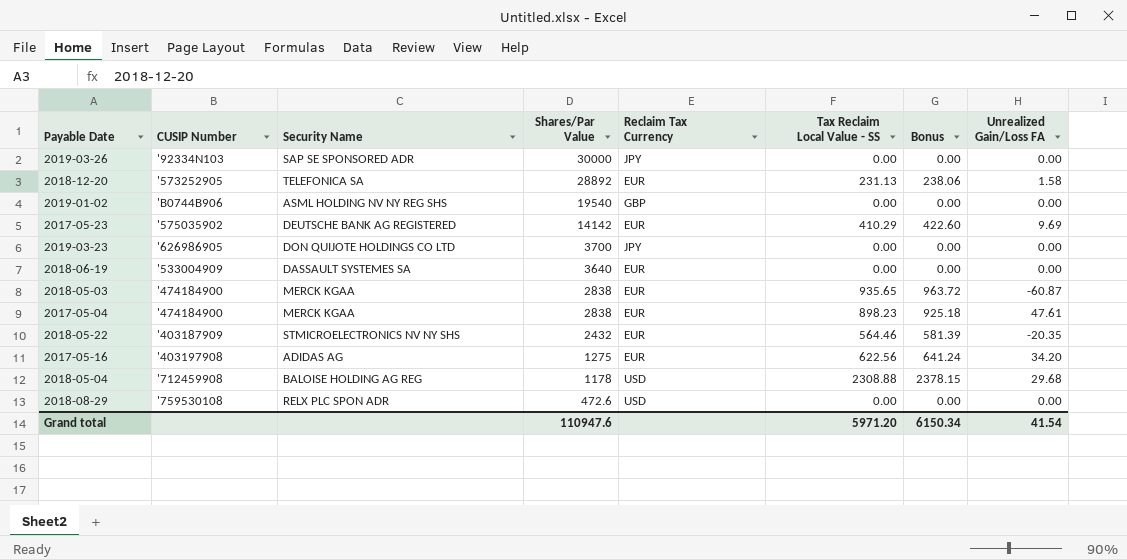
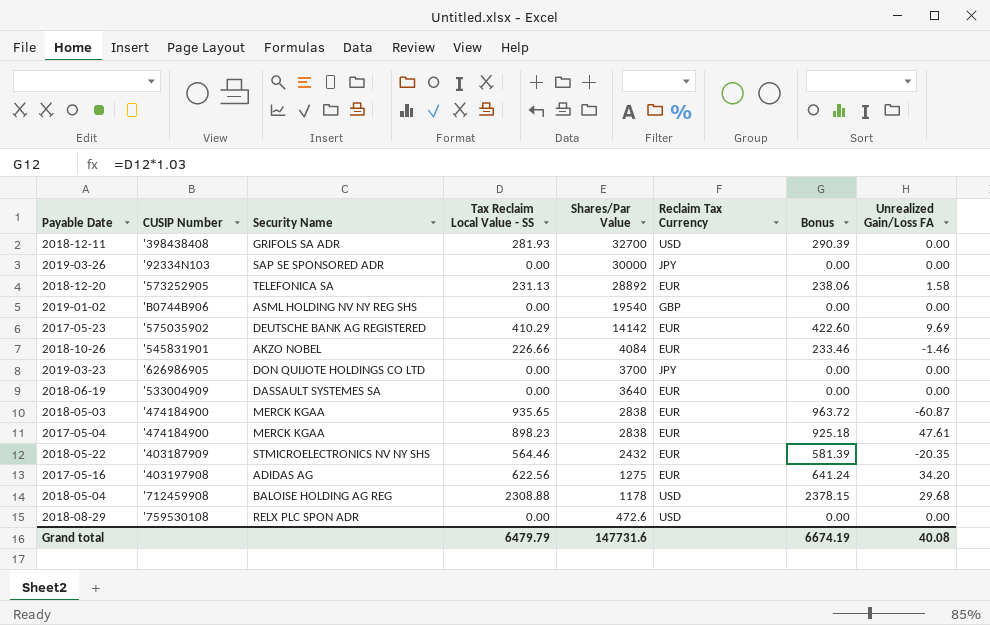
column Tax Reclaim Local Value - SS | position: 6 -> 4
row 2018-12-11: none -> '398438408 | GRIFOLS SA ADR | 281.93 | 32700 | USD | 290.39 | 0.00
row 2018-10-26: none -> '545831901 | AKZO NOBEL | 226.66 | 4084 | EUR | 233.46 | -1.46
Grand total | Tax Reclaim Local Value - SS: 5971.20 -> 6479.79
Grand total | Shares/Par Value: 110947.6 -> 147731.6
Grand total | Bonus: 6150.34 -> 6674.19
Grand total | Unrealized Gain/Loss FA: 41.54 -> 40.08

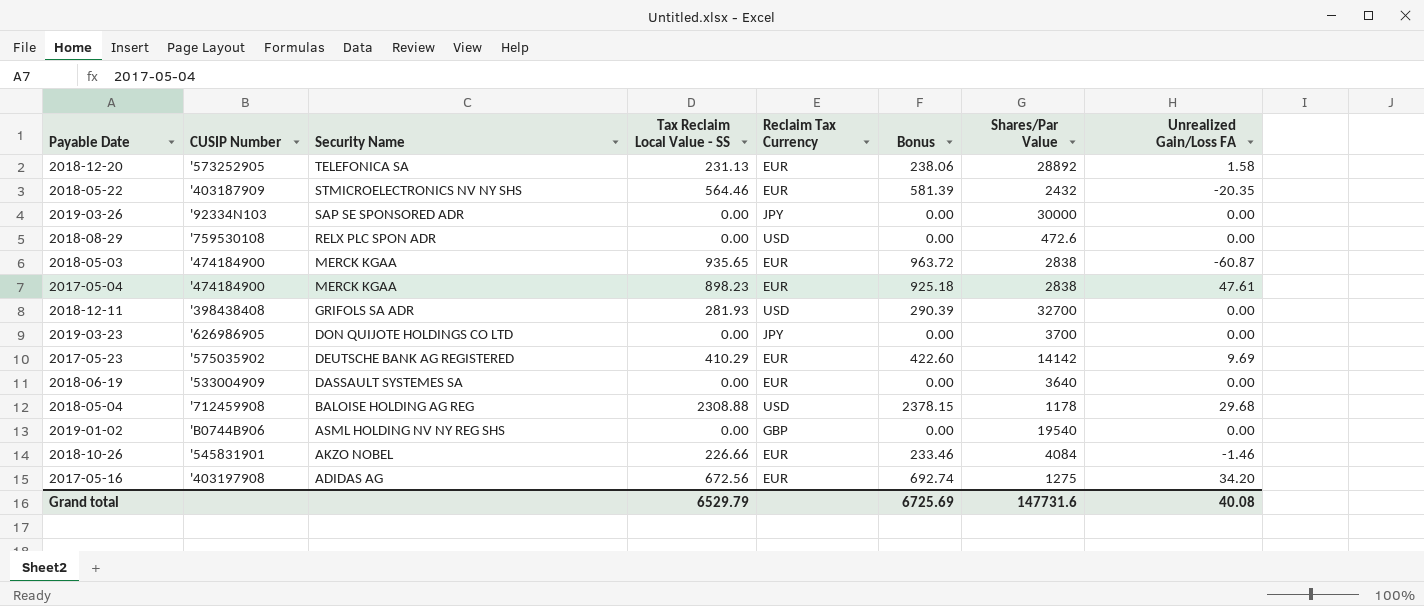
row order: Shares/Par Value descending -> Security Name descending
column Shares/Par Value | position: 5 -> 7
2017-05-16 | Tax Reclaim Local Value - SS: 622.56 -> 672.56
2017-05-16 | Bonus: 641.24 -> 692.74
Grand total | Tax Reclaim Local Value - SS: 6479.79 -> 6529.79
Grand total | Bonus: 6674.19 -> 6725.69

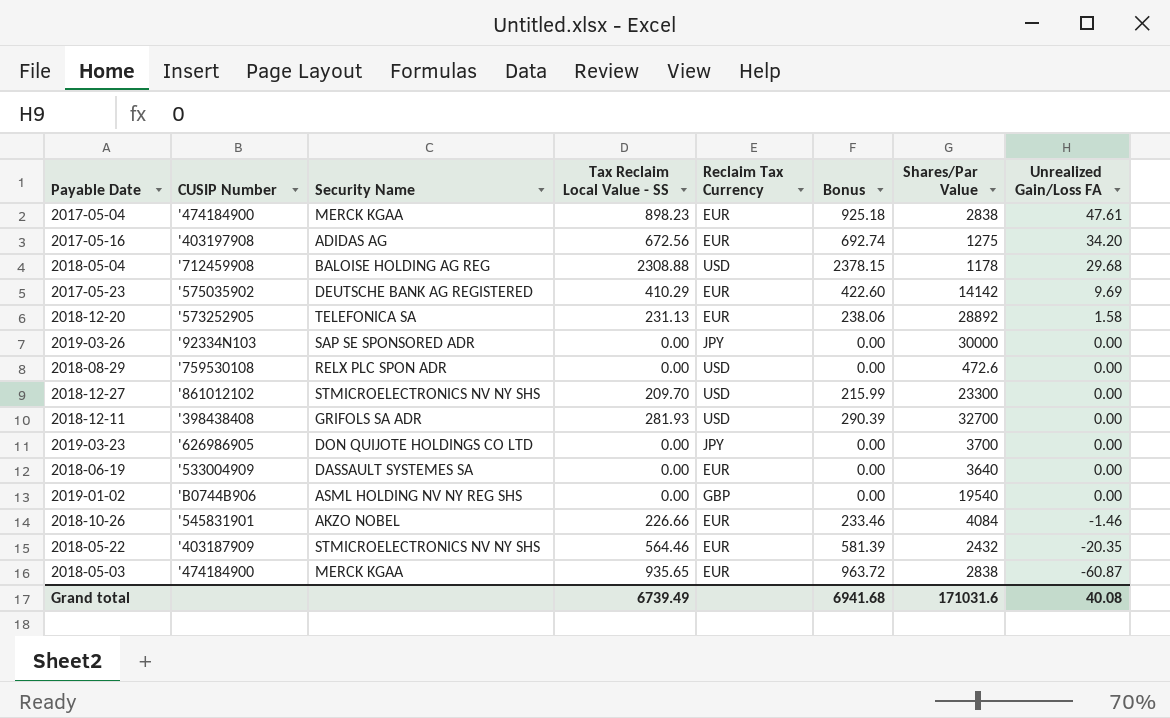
row order: Security Name descending -> Unrealized Gain/Loss FA descending
row 2018-12-27: none -> '861012102 | STMICROELECTRONICS NV NY SHS | 209.70 | USD | 215.99 | 23300 | 0.00
Grand total | Tax Reclaim Local Value - SS: 6529.79 -> 6739.49
Grand total | Bonus: 6725.69 -> 6941.68
Grand total | Shares/Par Value: 147731.6 -> 171031.6

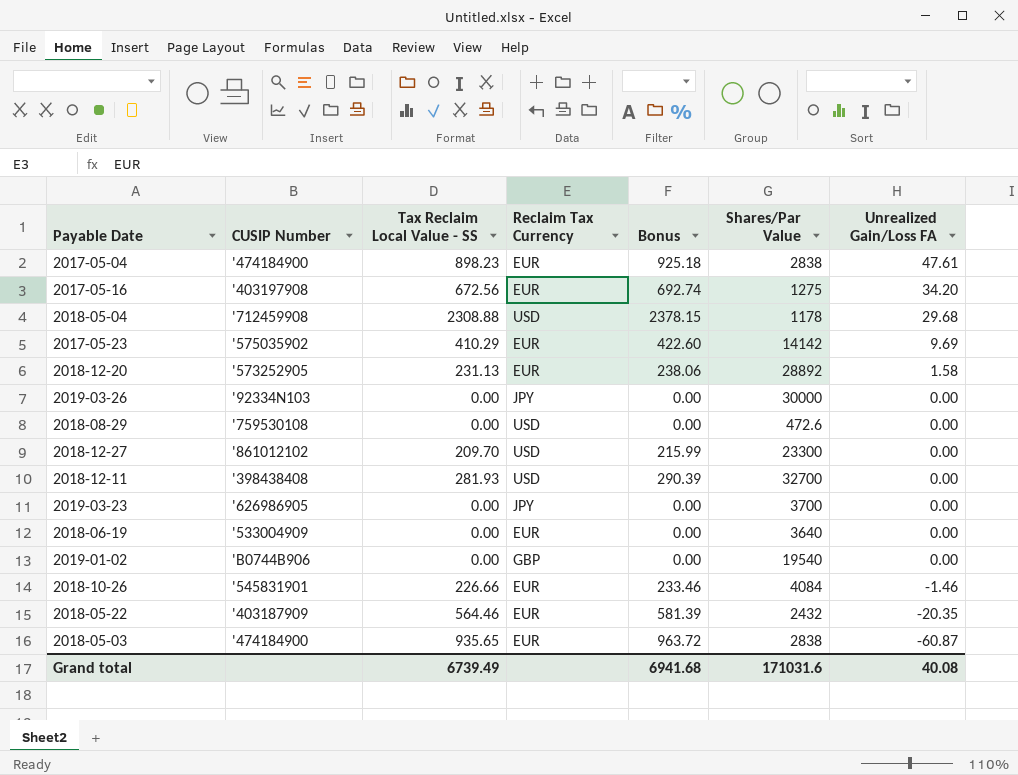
column Security Name | position: 3 -> none

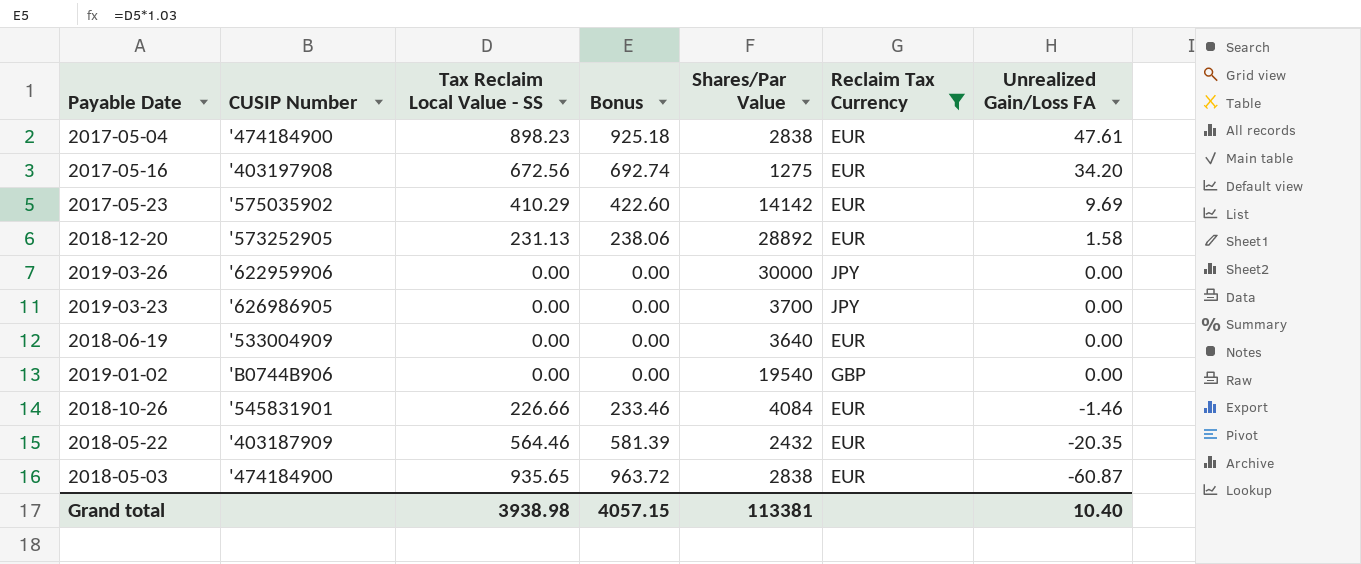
filter: none -> Reclaim Tax Currency != USD
column Reclaim Tax Currency | position: 4 -> 6
2019-03-26 | CUSIP Number: '92334N103 -> '622959906
Grand total | Tax Reclaim Local Value - SS: 6739.49 -> 3938.98
Grand total | Bonus: 6941.68 -> 4057.15
Grand total | Shares/Par Value: 171031.6 -> 113381
Grand total | Unrealized Gain/Loss FA: 40.08 -> 10.40

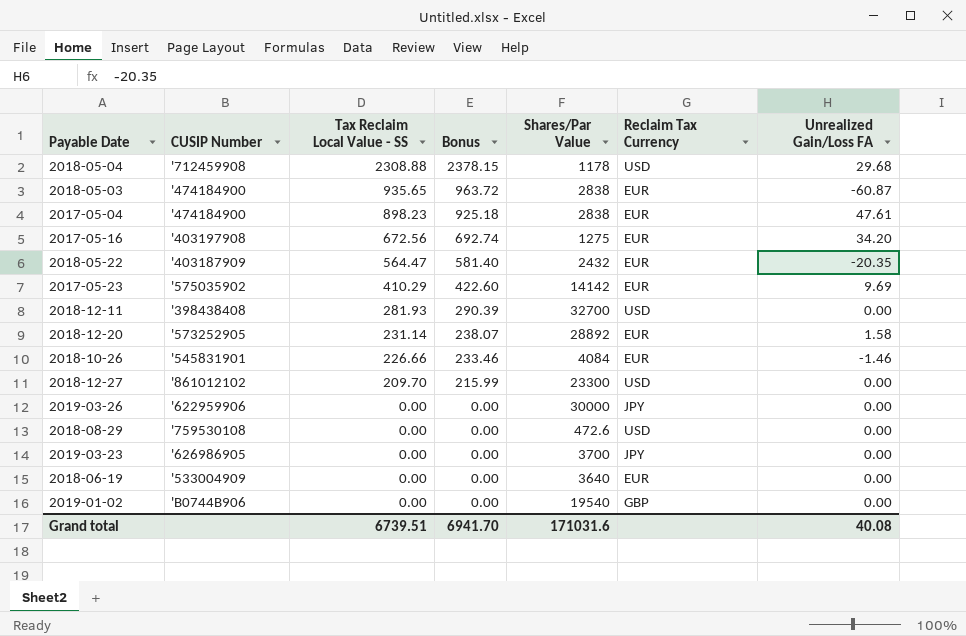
filter: Reclaim Tax Currency != USD -> none
row order: Unrealized Gain/Loss FA descending -> Tax Reclaim Local Value - SS descending
2018-05-22 | Tax Reclaim Local Value - SS: 564.46 -> 564.47
2018-05-22 | Bonus: 581.39 -> 581.40
2018-12-20 | Tax Reclaim Local Value - SS: 231.13 -> 231.14
2018-12-20 | Bonus: 238.06 -> 238.07
Grand total | Tax Reclaim Local Value - SS: 3938.98 -> 6739.51
Grand total | Bonus: 4057.15 -> 6941.70
Grand total | Shares/Par Value: 113381 -> 171031.6
Grand total | Unrealized Gain/Loss FA: 10.40 -> 40.08

